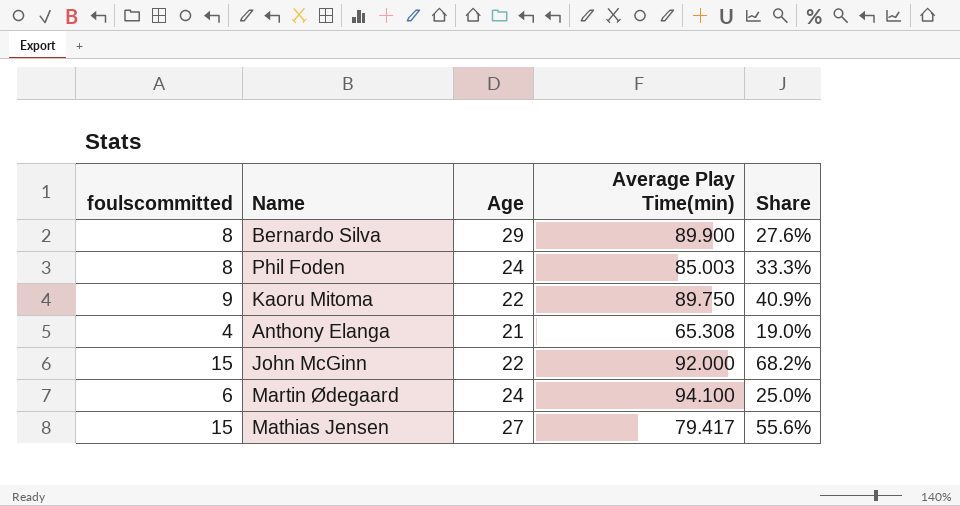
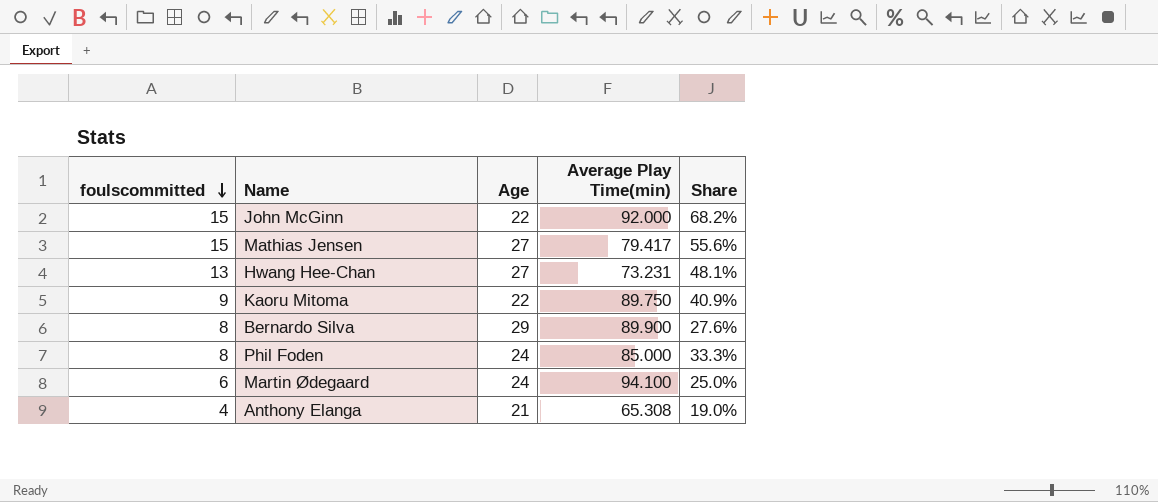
row order: none -> foulscommitted descending
row Hwang Hee-Chan: none -> 13 | 27 | 73.231 | 48.1%
Phil Foden | Average Play Time(min): 85.003 -> 85.000

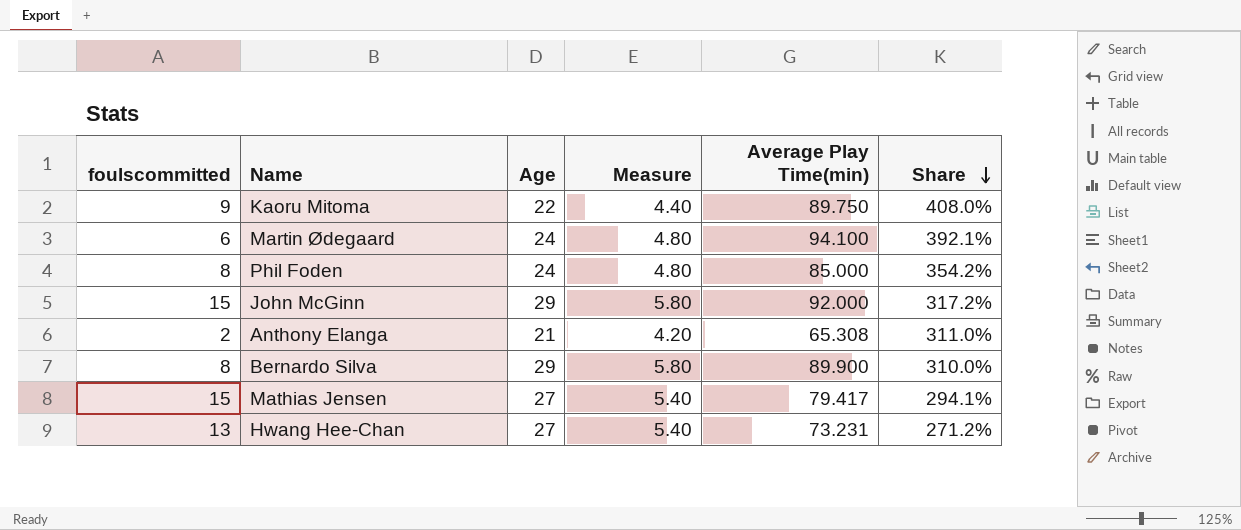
row order: foulscommitted descending -> Share descending
column Measure | formula: none -> [Age] * 0.2
column Share | formula: [foulscommitted] / [Age] -> [Average Play Time(min)] / [Age]
John McGinn | Age: 22 -> 29
Anthony Elanga | foulscommitted: 4 -> 2

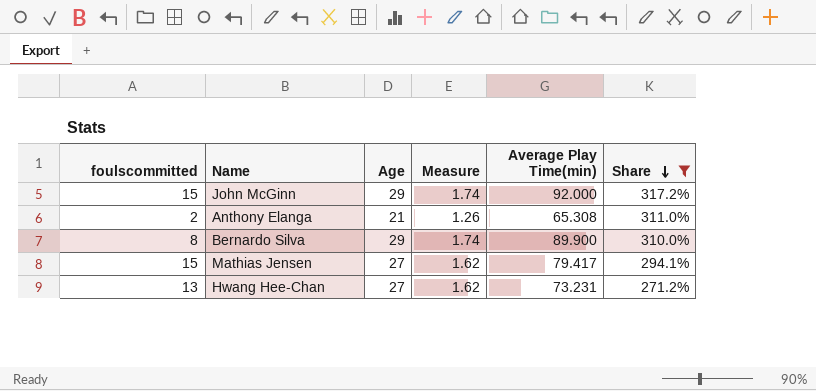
filter: none -> Share <= 317.2%
column Measure | formula: [Age] * 0.2 -> [Age] * 0.06

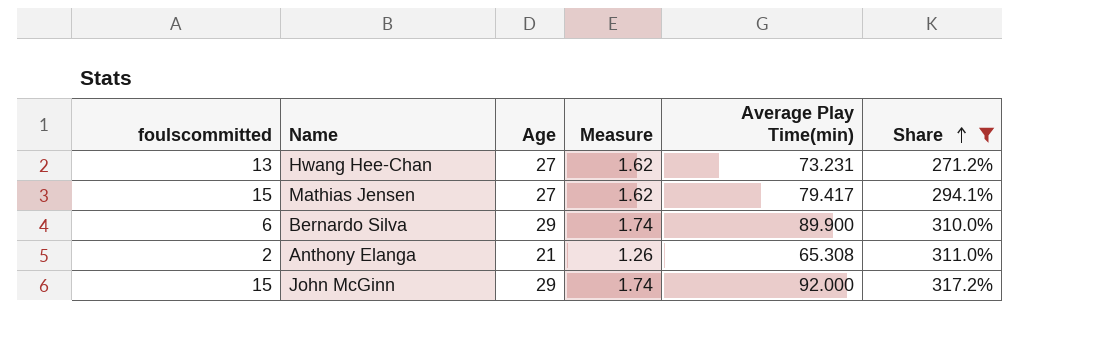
row order: Share descending -> Share ascending
Bernardo Silva | foulscommitted: 8 -> 6

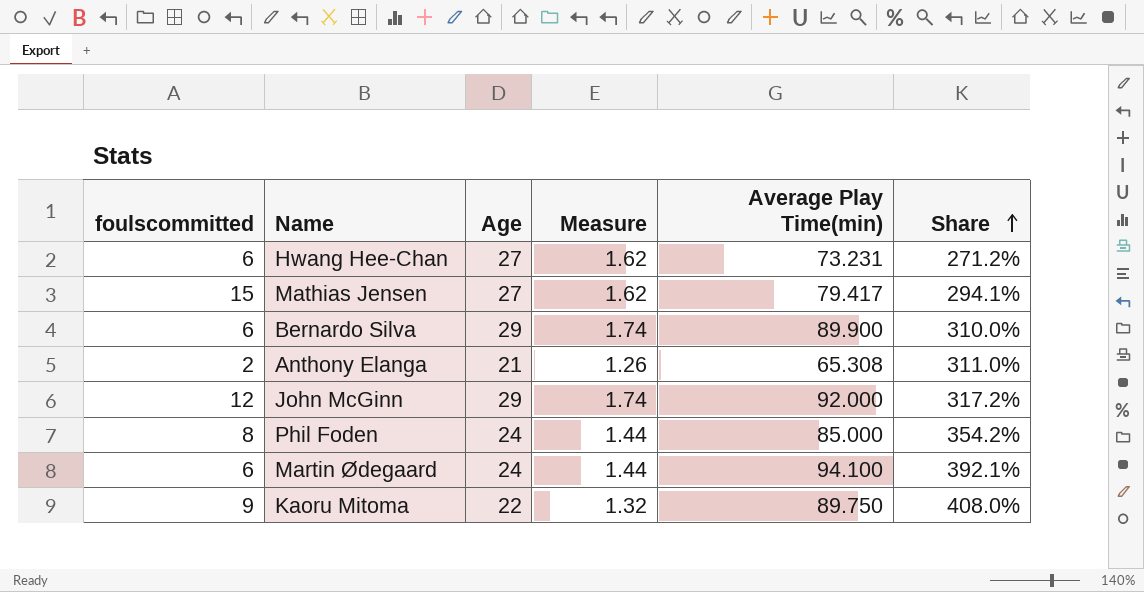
filter: Share <= 317.2% -> none
Hwang Hee-Chan | foulscommitted: 13 -> 6
John McGinn | foulscommitted: 15 -> 12

